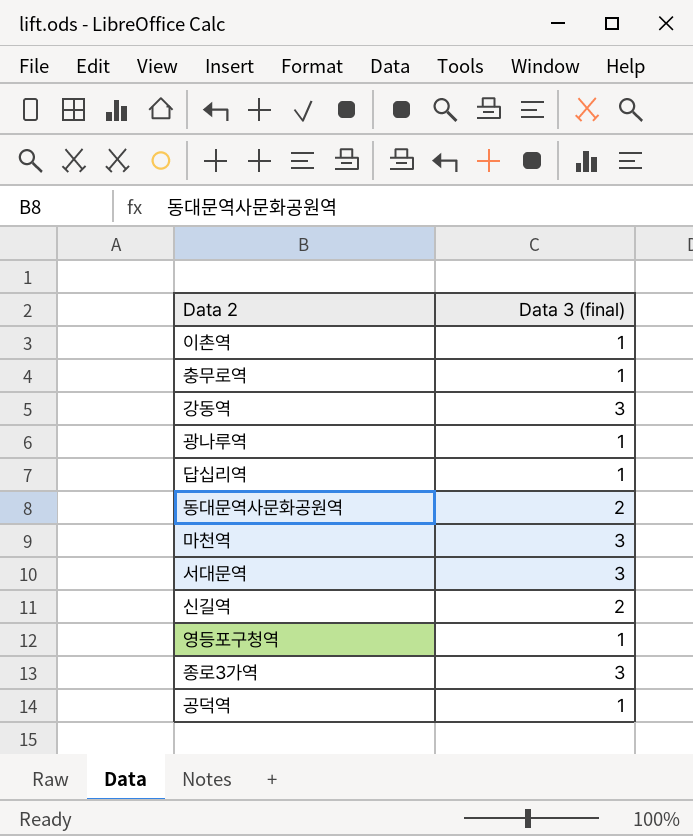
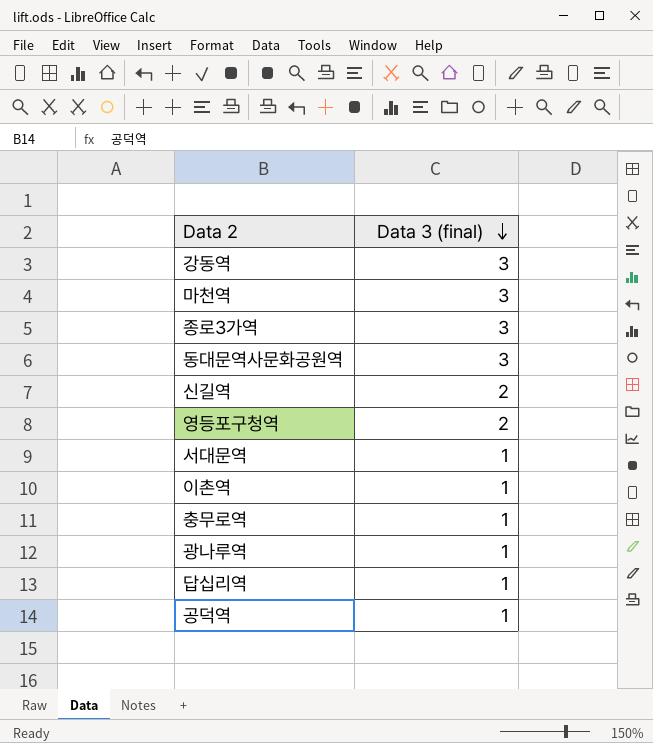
row order: none -> Data 3 (final) descending
동대문역사문화공원역 | Data 3 (final): 2 -> 3
영등포구청역 | Data 3 (final): 1 -> 2
서대문역 | Data 3 (final): 3 -> 1

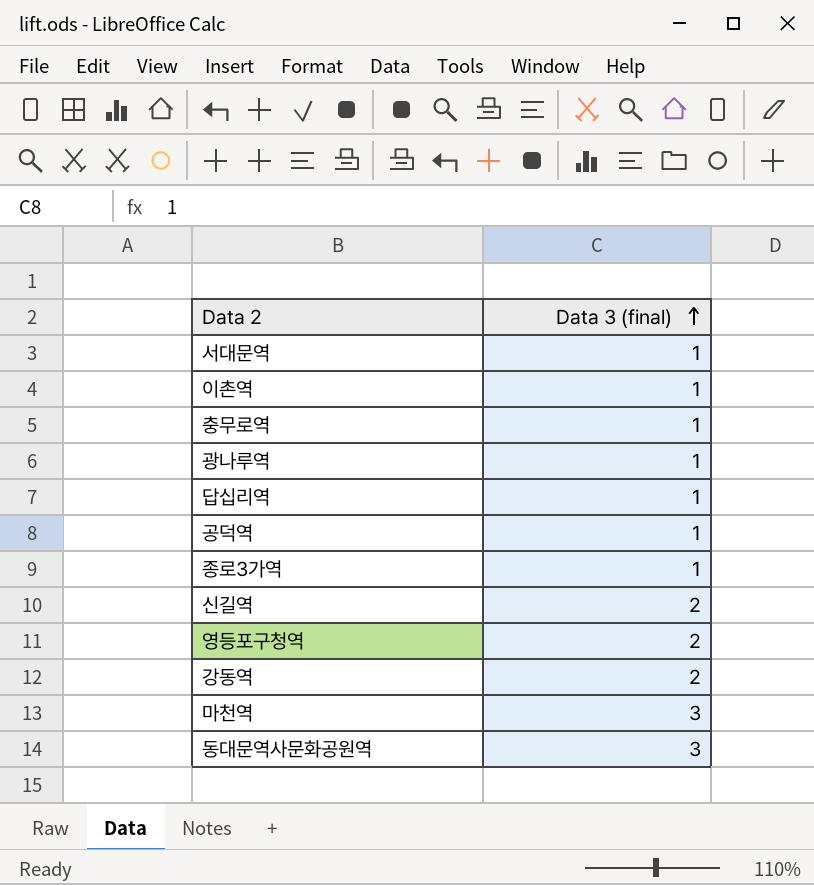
row order: Data 3 (final) descending -> Data 3 (final) ascending
종로3가역 | Data 3 (final): 3 -> 1
강동역 | Data 3 (final): 3 -> 2

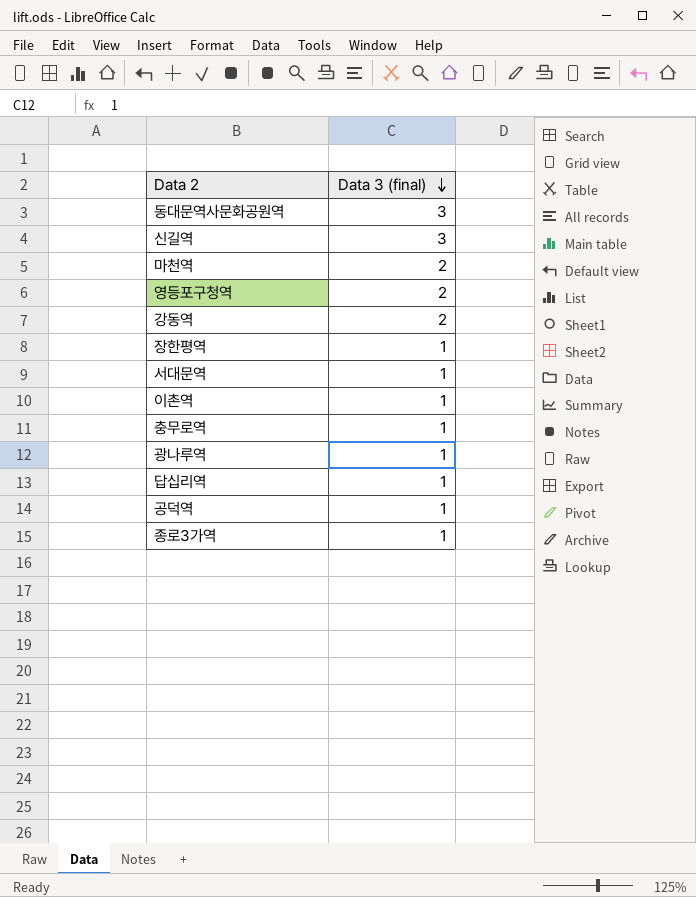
row order: Data 3 (final) ascending -> Data 3 (final) descending
신길역 | Data 3 (final): 2 -> 3
마천역 | Data 3 (final): 3 -> 2
row 장한평역: none -> 1

